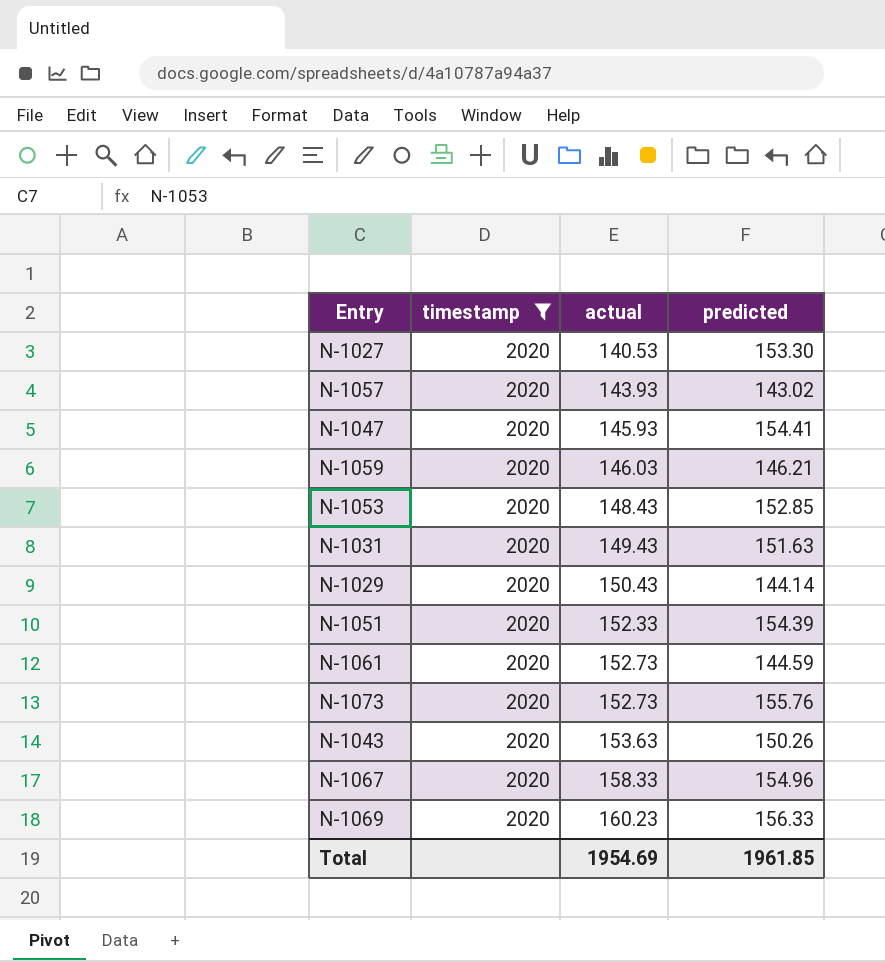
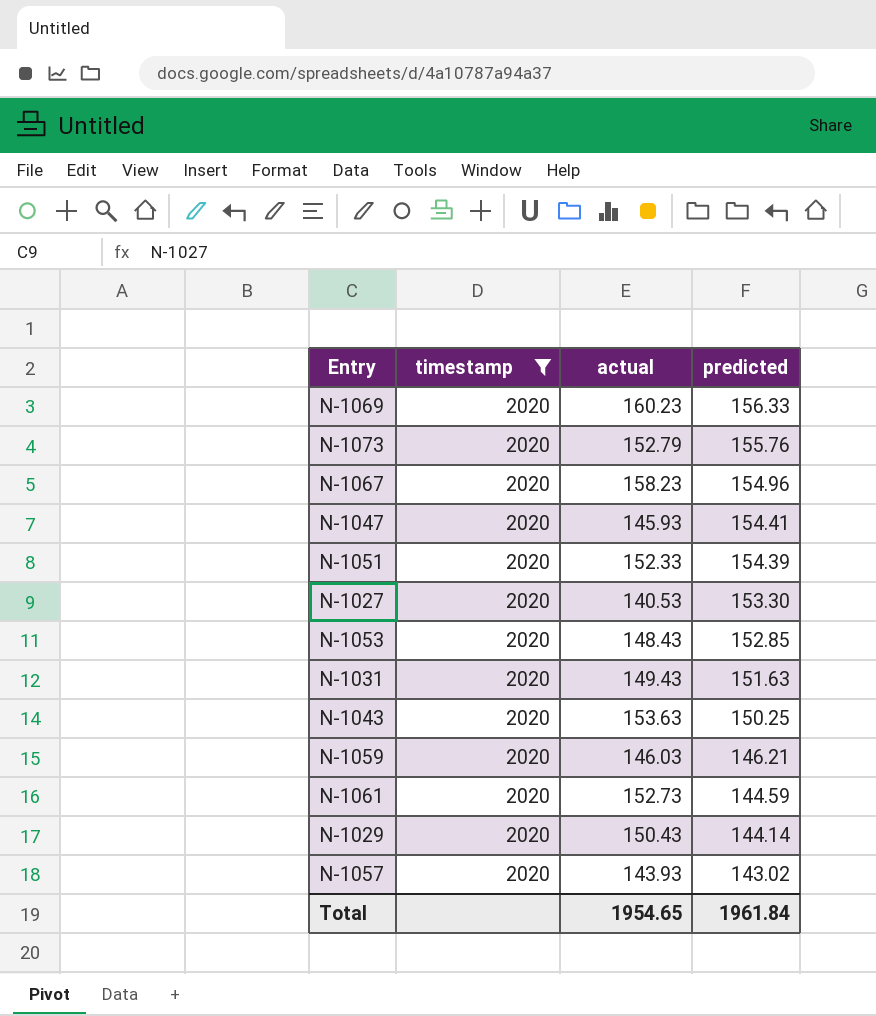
row order: actual ascending -> predicted descending
N-1073 | actual: 152.73 -> 152.79
N-1067 | actual: 158.33 -> 158.23
N-1043 | predicted: 150.26 -> 150.25
Total | actual: 1954.69 -> 1954.65
Total | predicted: 1961.85 -> 1961.84

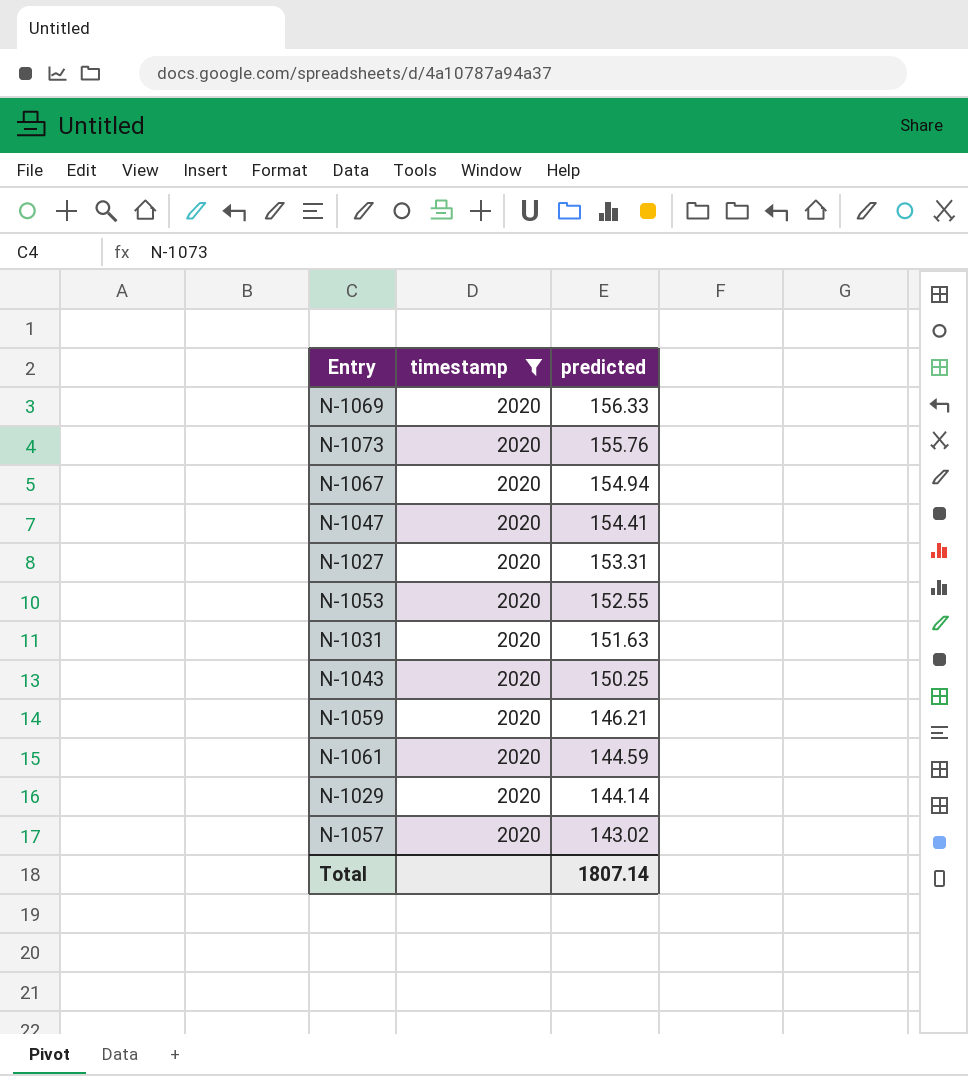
column actual | position: 3 -> none
row N-1051: 2020 | 152.33 | 154.39 -> none
N-1067 | predicted: 154.96 -> 154.94
N-1027 | predicted: 153.30 -> 153.31
N-1053 | predicted: 152.85 -> 152.55
Total | predicted: 1961.84 -> 1807.14

